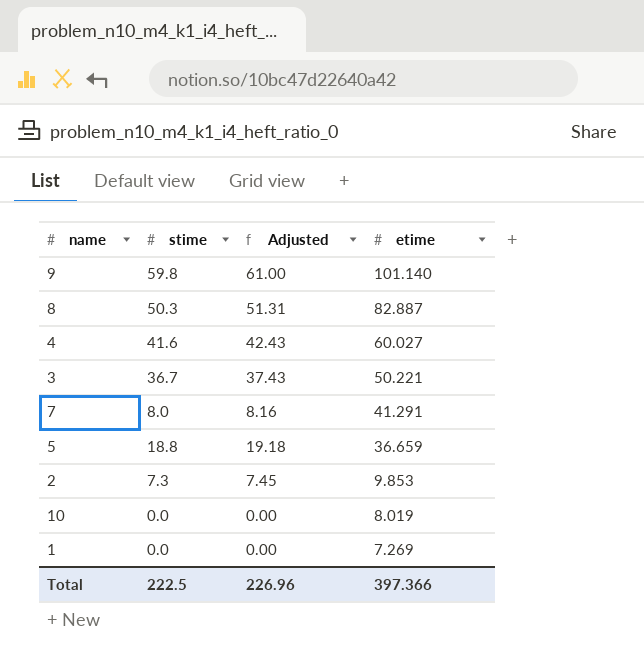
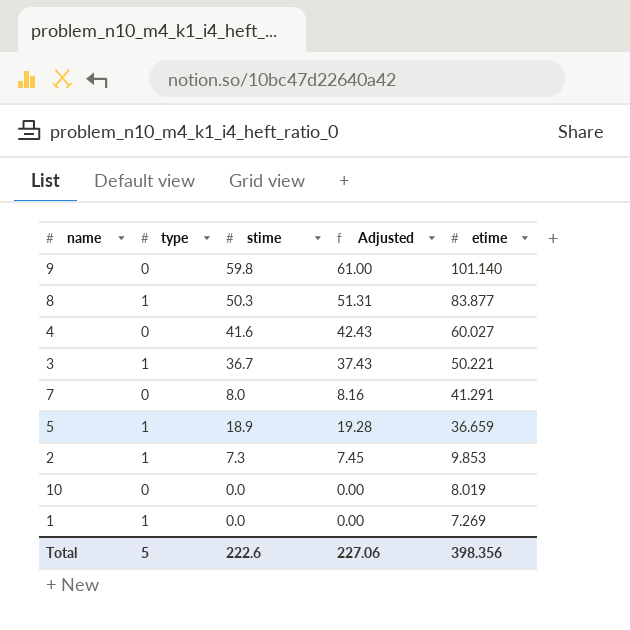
column type | position: none -> 2
8 | etime: 82.887 -> 83.877
5 | stime: 18.8 -> 18.9
5 | Adjusted: 19.18 -> 19.28
Total | stime: 222.5 -> 222.6
Total | Adjusted: 226.96 -> 227.06
Total | etime: 397.366 -> 398.356

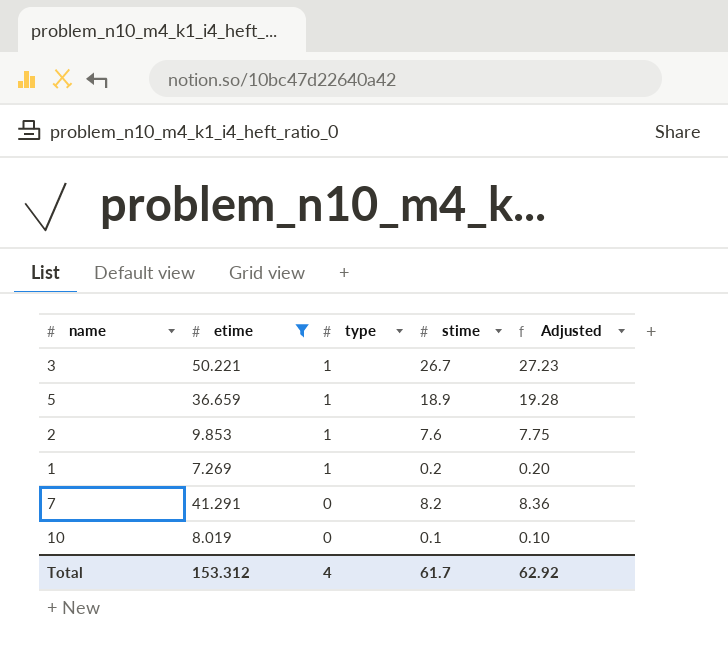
filter: none -> etime <= 50.221
row order: etime descending -> type descending
column etime | position: 5 -> 2
3 | stime: 36.7 -> 26.7
3 | Adjusted: 37.43 -> 27.23
2 | stime: 7.3 -> 7.6
2 | Adjusted: 7.45 -> 7.75
1 | stime: 0.0 -> 0.2
1 | Adjusted: 0.00 -> 0.20
7 | stime: 8.0 -> 8.2
7 | Adjusted: 8.16 -> 8.36
10 | stime: 0.0 -> 0.1
10 | Adjusted: 0.00 -> 0.10
Total | etime: 398.356 -> 153.312
Total | type: 5 -> 4
Total | stime: 222.6 -> 61.7
Total | Adjusted: 227.06 -> 62.92

